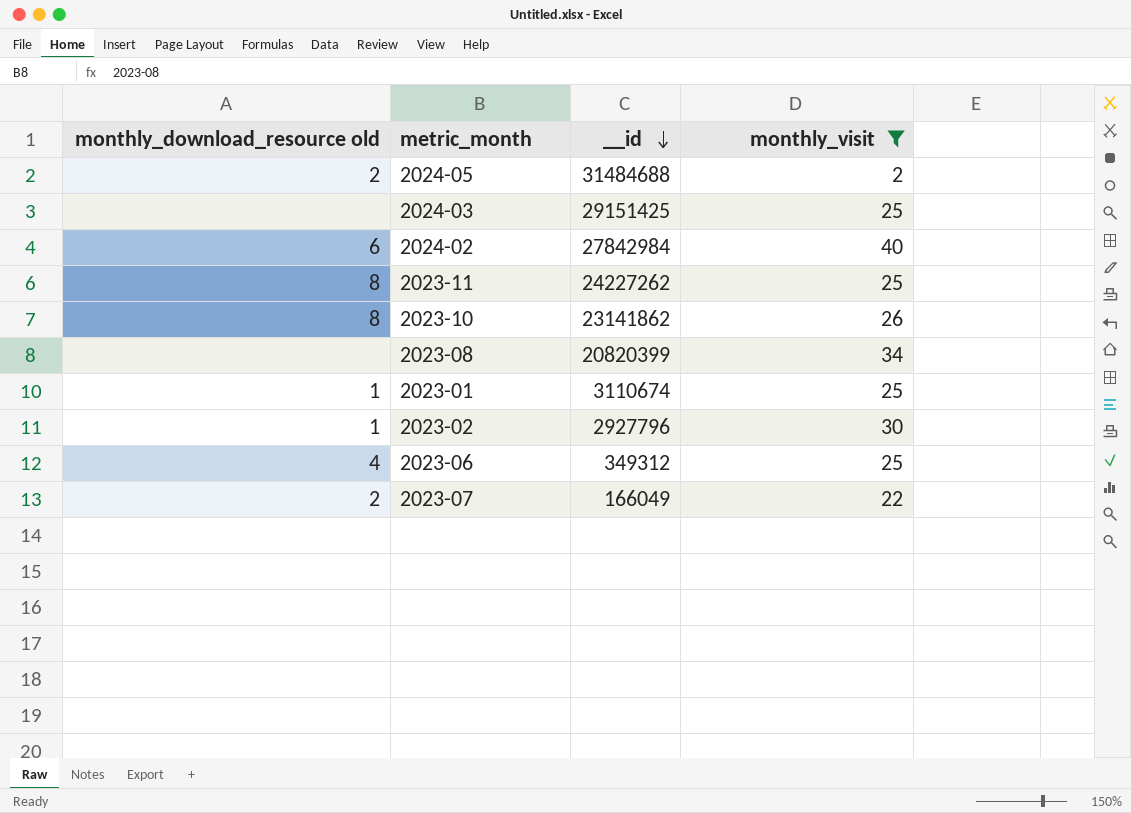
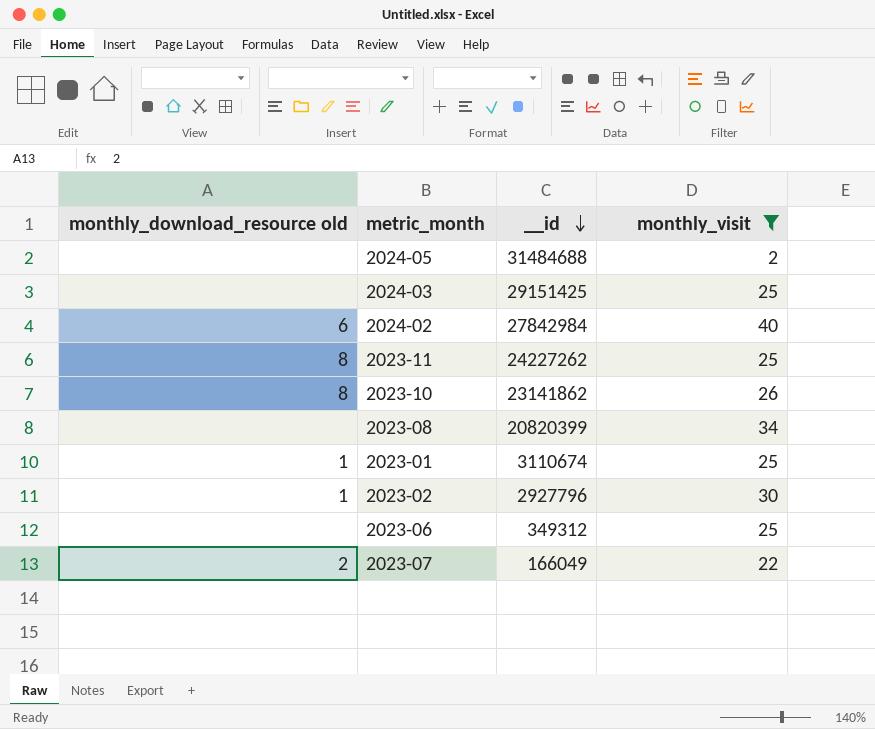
2024-05 | monthly_download_resource old: 2 -> none
2023-06 | monthly_download_resource old: 4 -> none

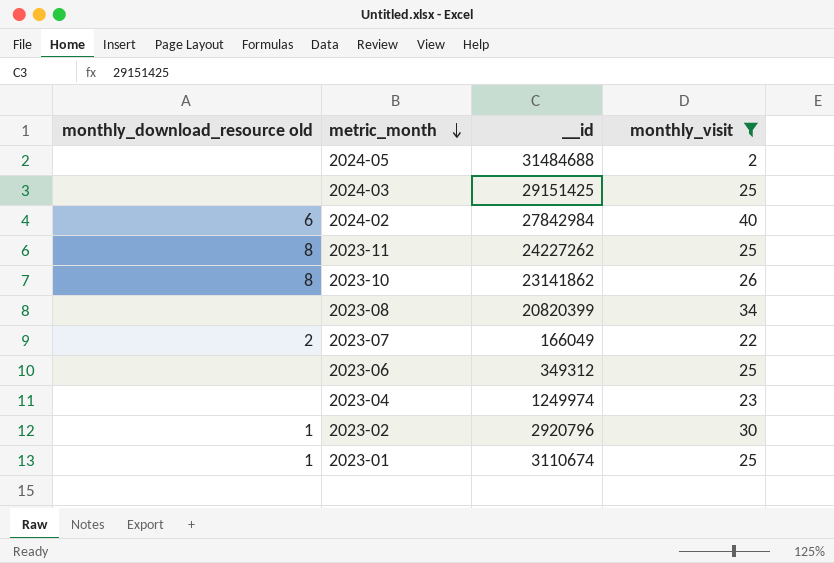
row order: __id descending -> metric_month descending
row 2023-04: none -> none | 1249974 | 23
2023-02 | __id: 2927796 -> 2920796

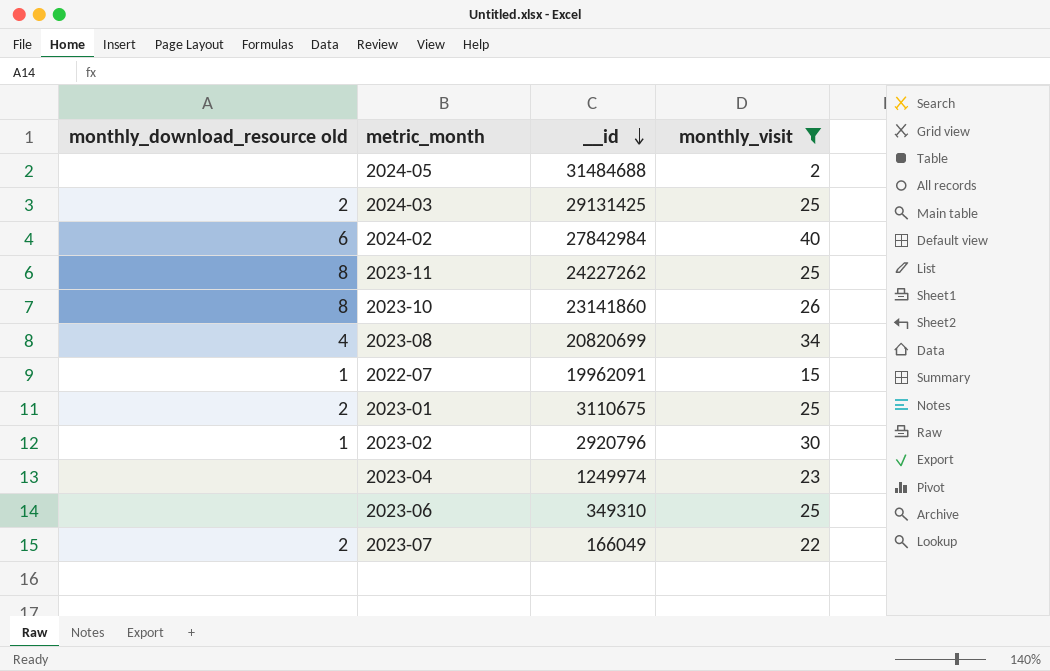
row order: metric_month descending -> __id descending
2024-03 | monthly_download_resource old: none -> 2
2024-03 | __id: 29151425 -> 29131425
2023-10 | __id: 23141862 -> 23141860
2023-08 | monthly_download_resource old: none -> 4
2023-08 | __id: 20820399 -> 20820699
row 2022-07: none -> 1 | 19962091 | 15
2023-01 | monthly_download_resource old: 1 -> 2
2023-01 | __id: 3110674 -> 3110675
2023-06 | __id: 349312 -> 349310

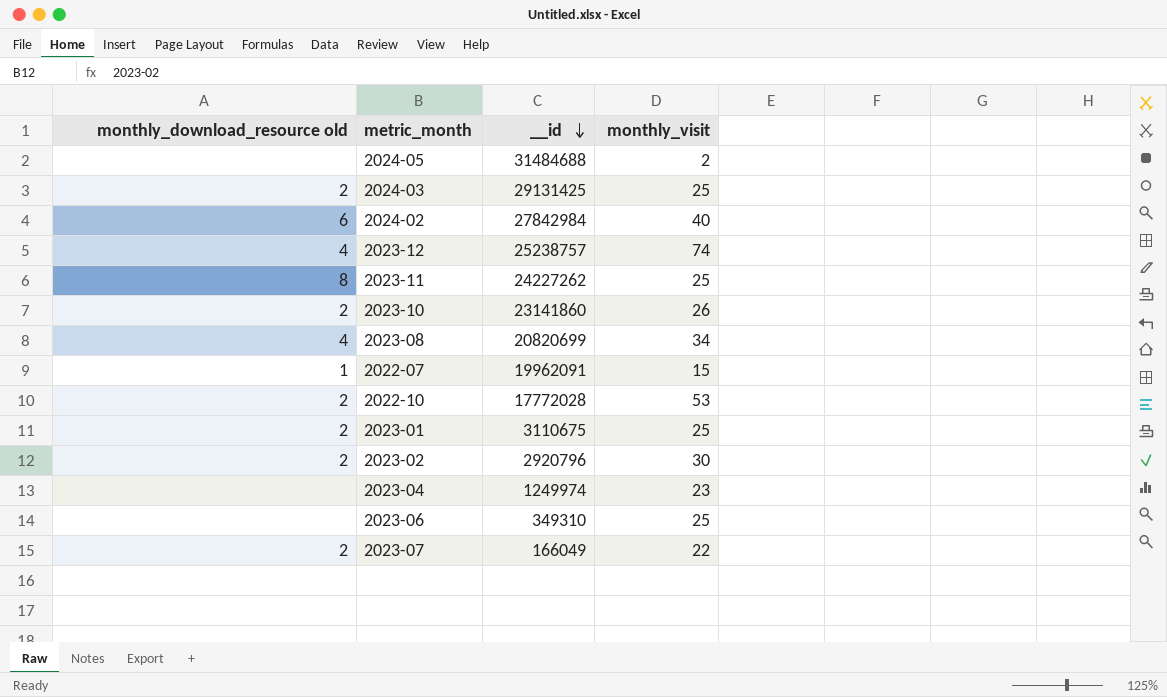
filter: monthly_visit <= 40 -> none
2023-10 | monthly_download_resource old: 8 -> 2
2023-02 | monthly_download_resource old: 1 -> 2

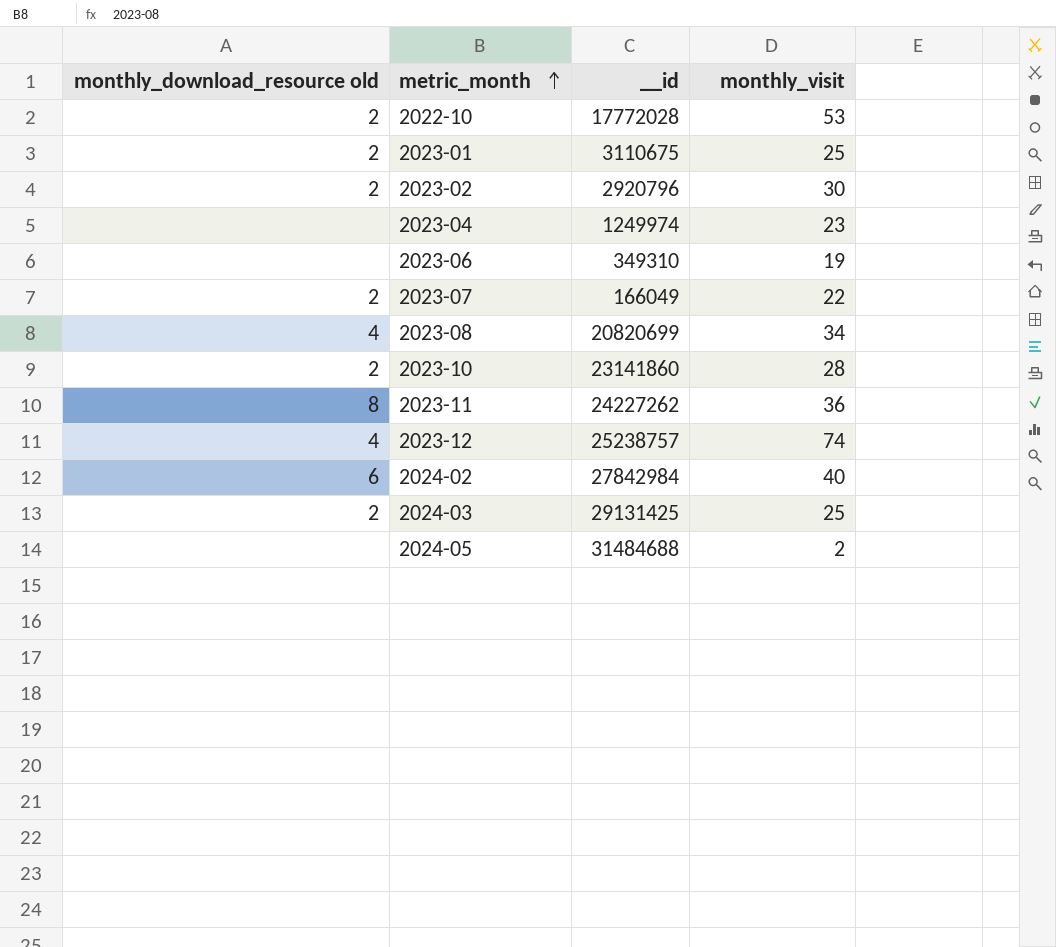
row order: __id descending -> metric_month ascending
row 2022-07: 1 | 19962091 | 15 -> none
2023-06 | monthly_visit: 25 -> 19
2023-10 | monthly_visit: 26 -> 28
2023-11 | monthly_visit: 25 -> 36

